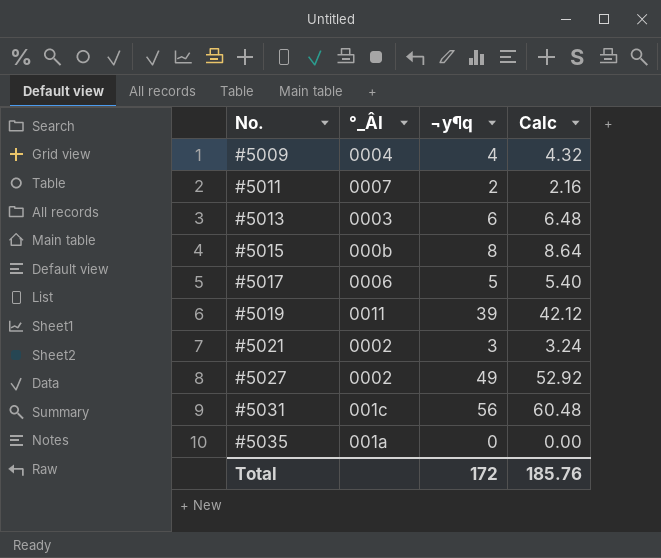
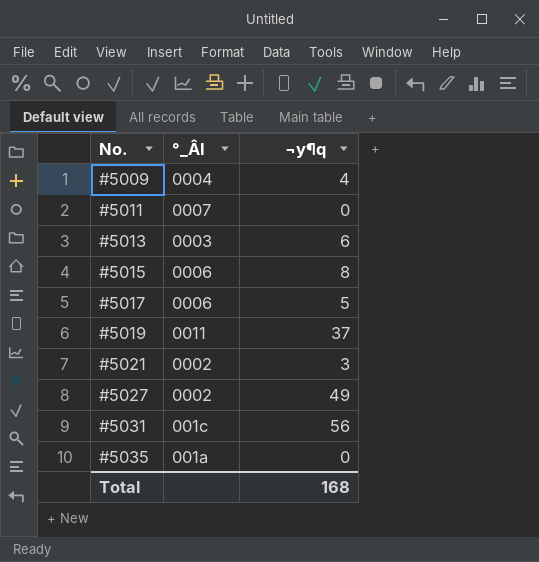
column Calc | formula: [¬y¶q] * 1.08 -> none
#5011 | ¬y¶q: 2 -> 0
#5015 | °_ÂI: 000b -> 0006
#5019 | ¬y¶q: 39 -> 37
Total | ¬y¶q: 172 -> 168

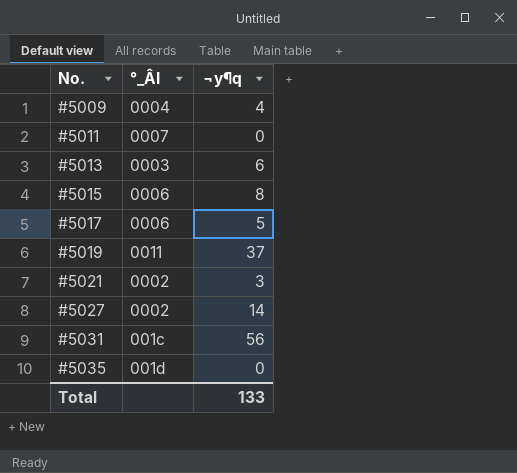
#5027 | ¬y¶q: 49 -> 14
#5035 | °_ÂI: 001a -> 001d
Total | ¬y¶q: 168 -> 133

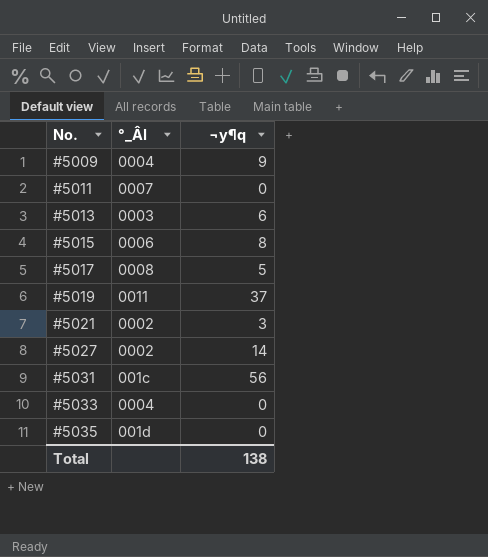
#5009 | ¬y¶q: 4 -> 9
#5017 | °_ÂI: 0006 -> 0008
row #5033: none -> 0004 | 0
Total | ¬y¶q: 133 -> 138

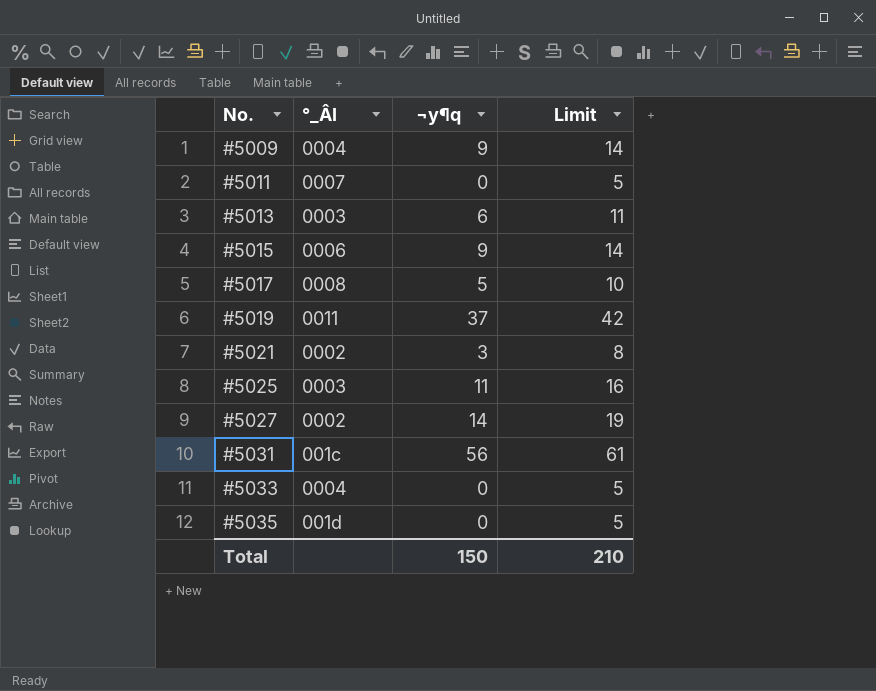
column Limit | formula: none -> [¬y¶q] + 5
#5015 | ¬y¶q: 8 -> 9
row #5025: none -> 0003 | 11 | 16
Total | ¬y¶q: 138 -> 150

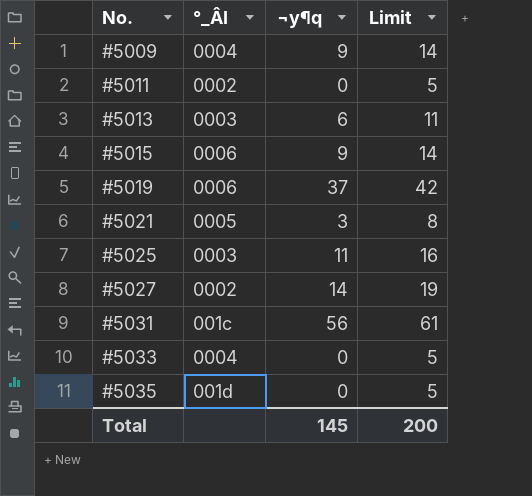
row #5017: 0008 | 5 | 10 -> none
#5011 | °_ÂI: 0007 -> 0002
#5019 | °_ÂI: 0011 -> 0006
#5021 | °_ÂI: 0002 -> 0005
Total | ¬y¶q: 150 -> 145
Total | Limit: 210 -> 200

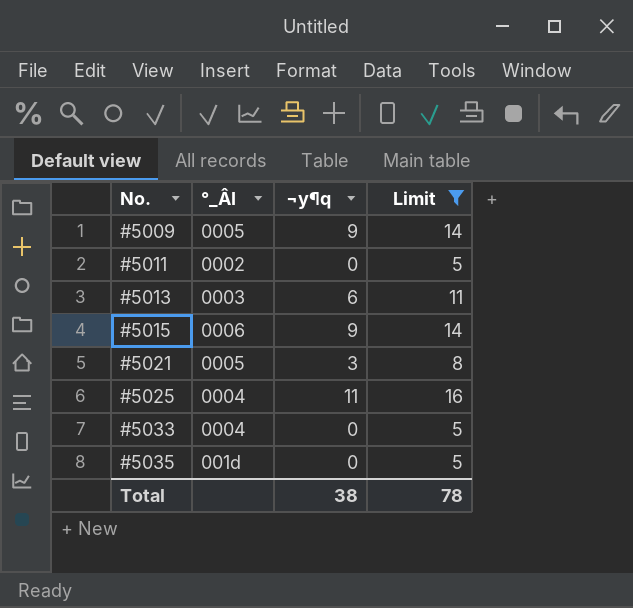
filter: none -> Limit <= 16
#5009 | °_ÂI: 0004 -> 0005
#5025 | °_ÂI: 0003 -> 0004
Total | ¬y¶q: 145 -> 38
Total | Limit: 200 -> 78

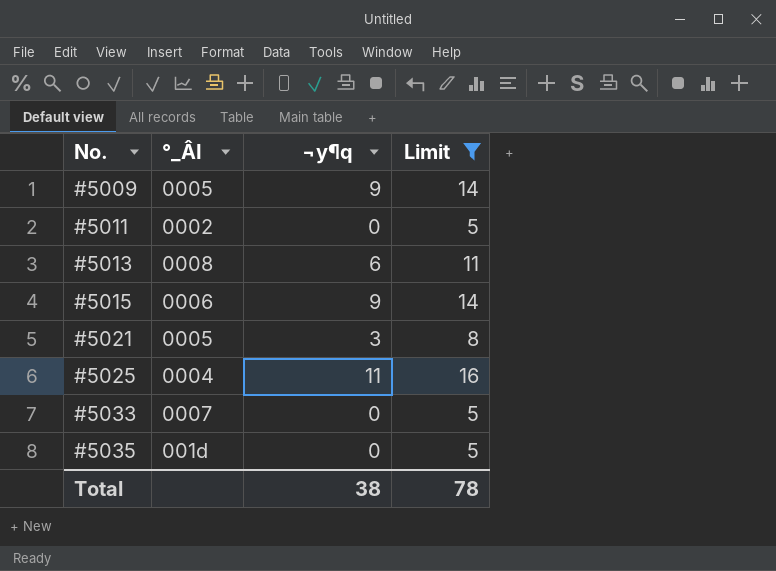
#5013 | °_ÂI: 0003 -> 0008
#5033 | °_ÂI: 0004 -> 0007

